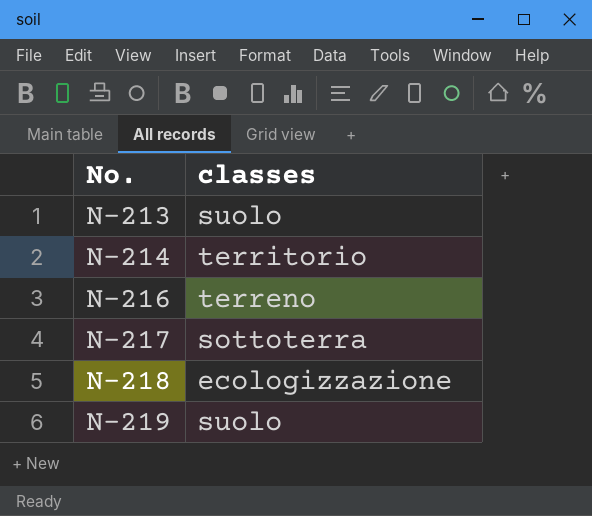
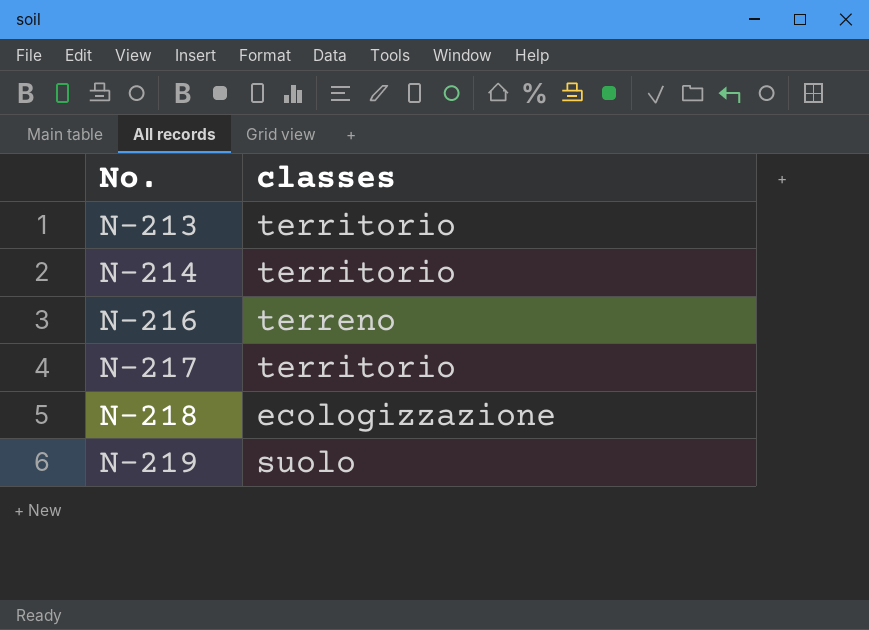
N-213 | classes: suolo -> territorio
N-217 | classes: sottoterra -> territorio

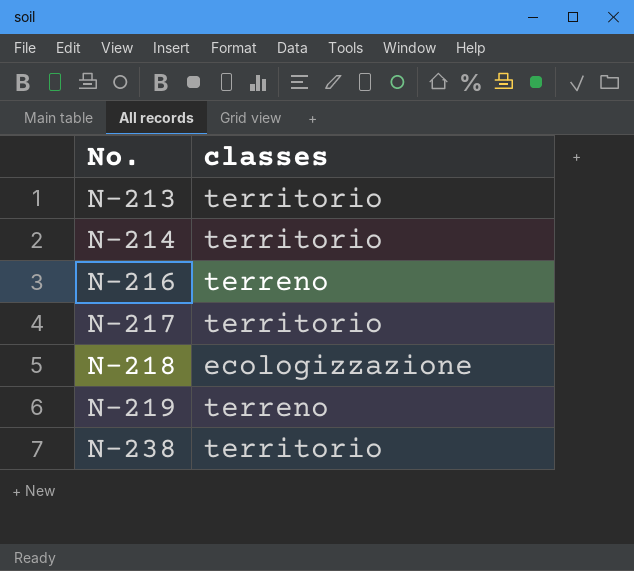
N-219 | classes: suolo -> terreno
row N-238: none -> territorio

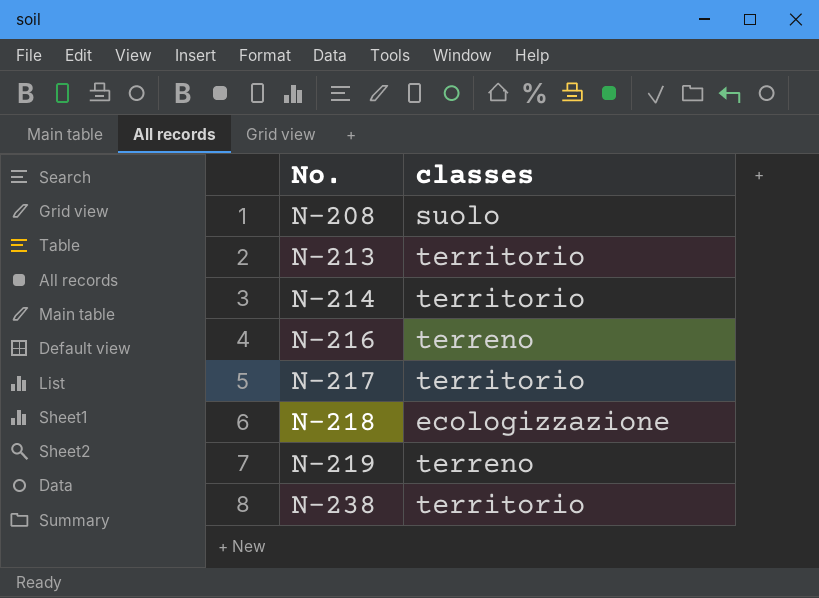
row N-208: none -> suolo

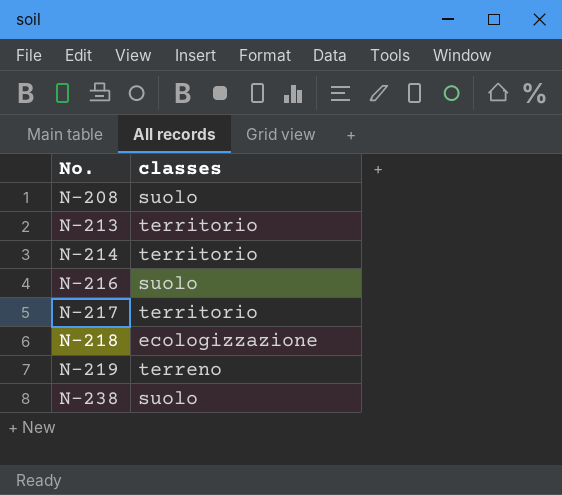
N-216 | classes: terreno -> suolo
N-238 | classes: territorio -> suolo

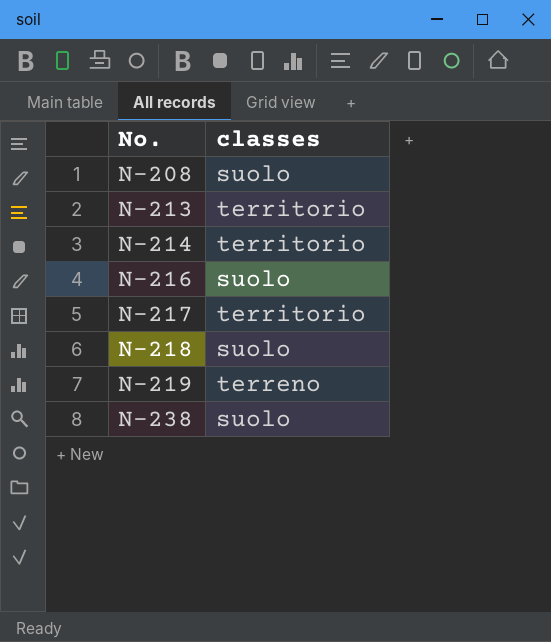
N-218 | classes: ecologizzazione -> suolo

